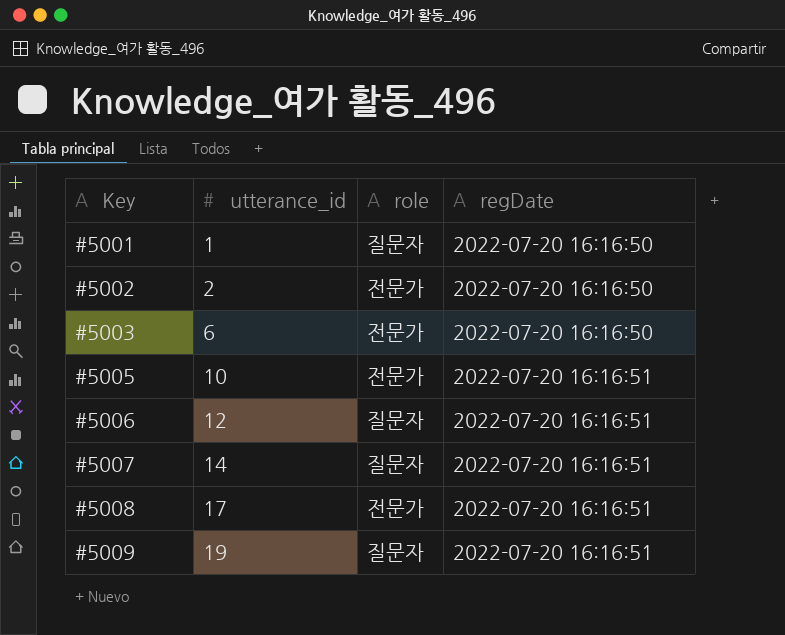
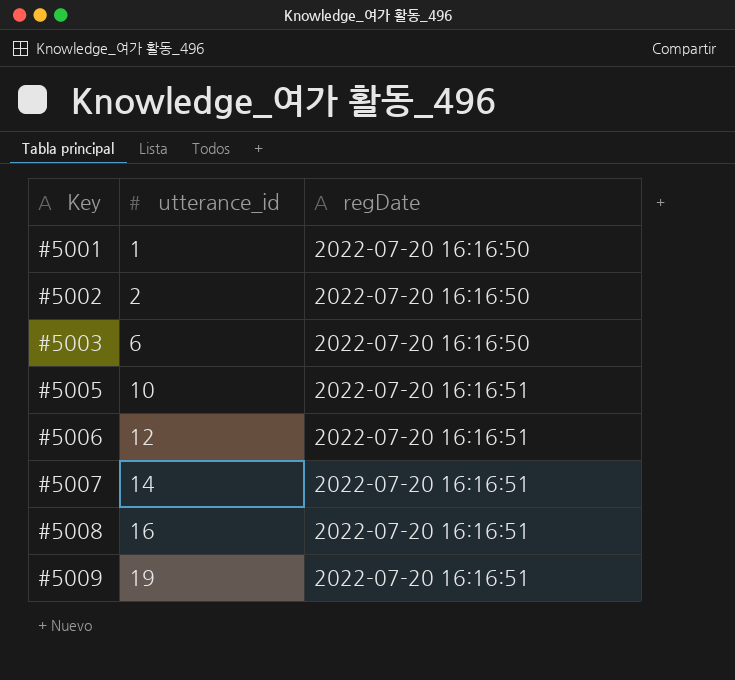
column role | position: 3 -> none
#5008 | utterance_id: 17 -> 16

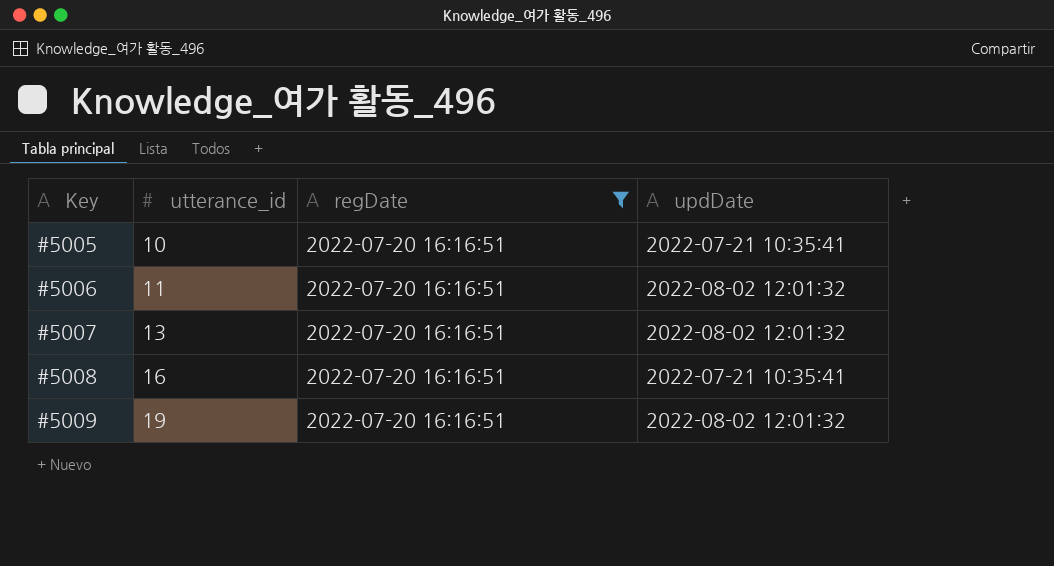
filter: none -> regDate = 2022-07-20 16:16:51
column updDate | position: none -> 4
#5006 | utterance_id: 12 -> 11
#5007 | utterance_id: 14 -> 13

